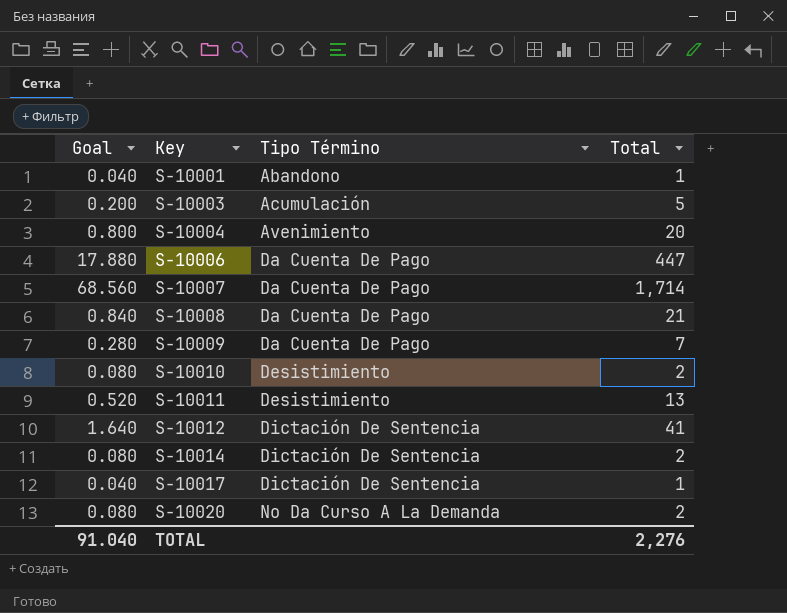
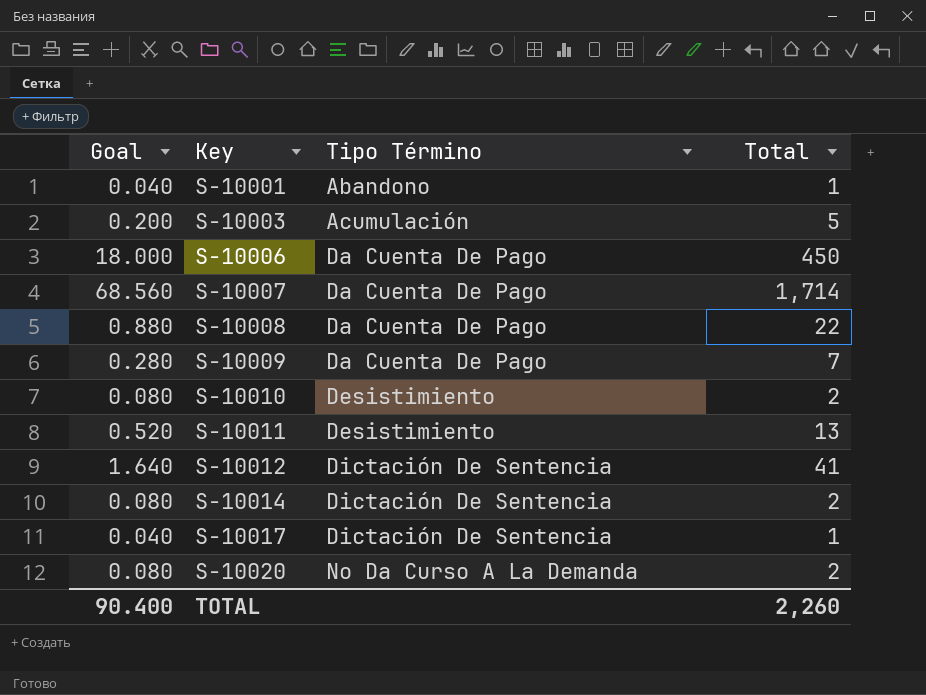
row S-10004: 0.800 | Avenimiento | 20 -> none
S-10006 | Goal: 17.880 -> 18.000
S-10006 | Total: 447 -> 450
S-10008 | Goal: 0.840 -> 0.880
S-10008 | Total: 21 -> 22
TOTAL | Goal: 91.040 -> 90.400
TOTAL | Total: 2,276 -> 2,260

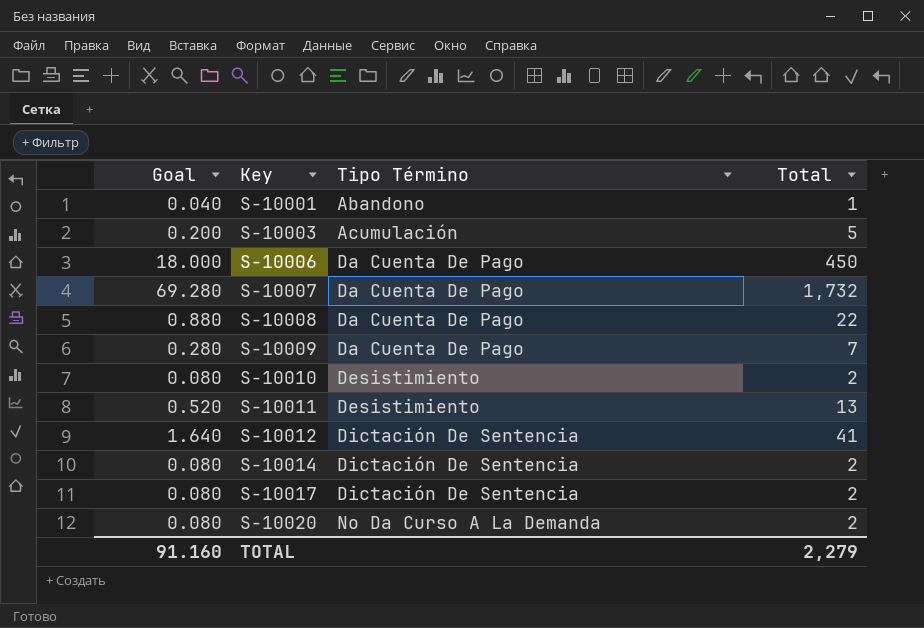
S-10007 | Goal: 68.560 -> 69.280
S-10007 | Total: 1,714 -> 1,732
S-10017 | Goal: 0.040 -> 0.080
S-10017 | Total: 1 -> 2
TOTAL | Goal: 90.400 -> 91.160
TOTAL | Total: 2,260 -> 2,279

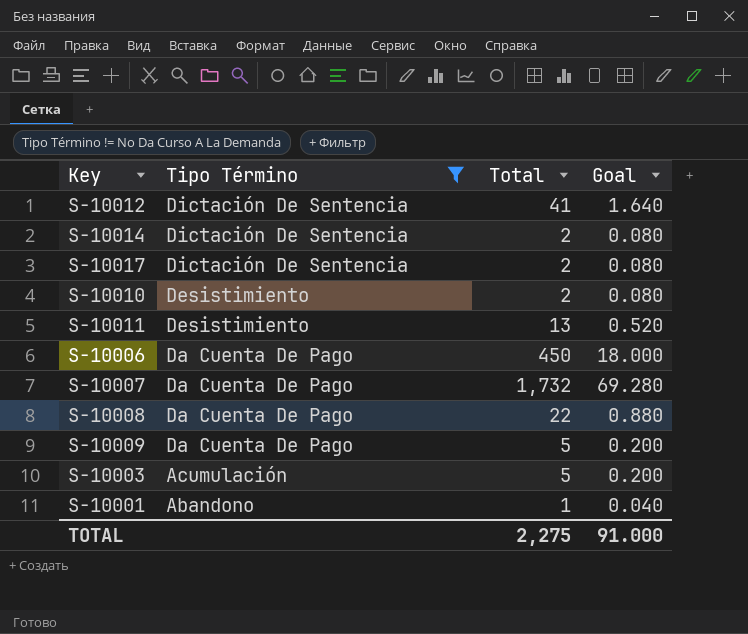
filter: none -> Tipo Término != No Da Curso A La Demanda
row order: Key ascending -> Tipo Término descending
column Goal | position: 1 -> 4
S-10009 | Total: 7 -> 5
S-10009 | Goal: 0.280 -> 0.200
TOTAL | Total: 2,279 -> 2,275
TOTAL | Goal: 91.160 -> 91.000

